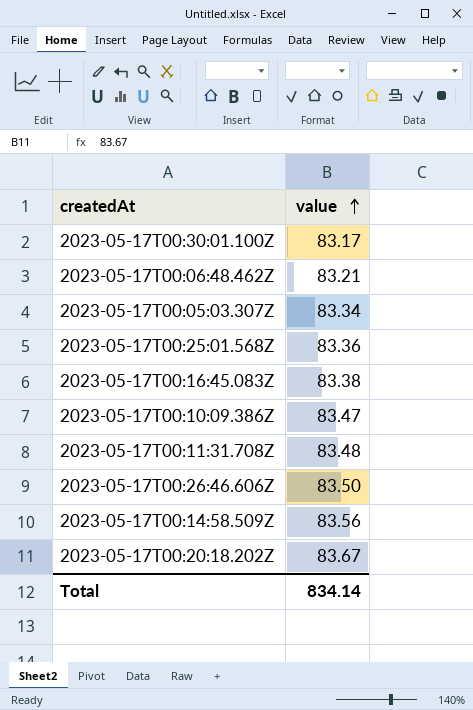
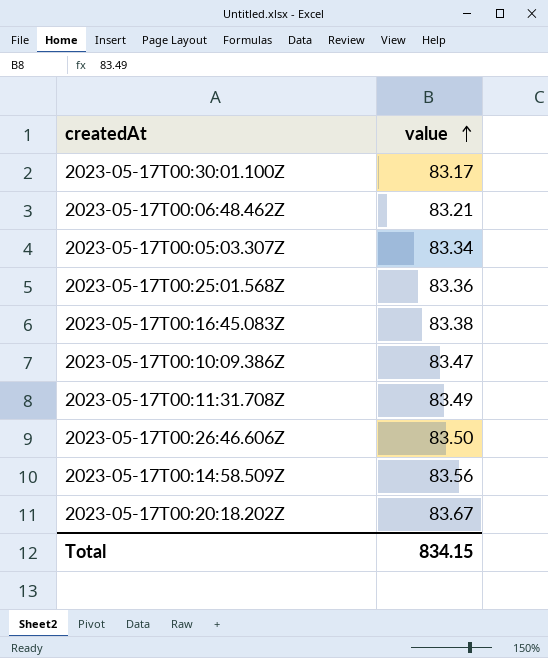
2023-05-17T00:11:31.708Z | value: 83.48 -> 83.49
Total | value: 834.14 -> 834.15

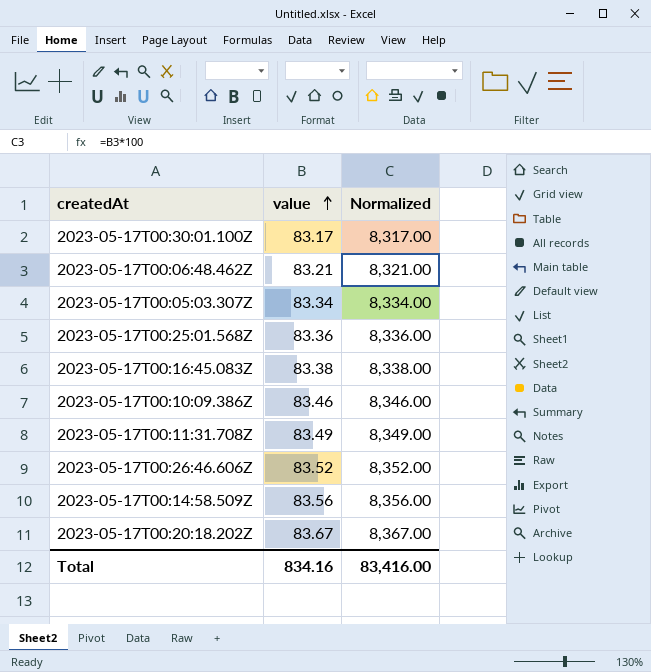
column Normalized | formula: none -> [value] * 100
2023-05-17T00:10:09.386Z | value: 83.47 -> 83.46
2023-05-17T00:26:46.606Z | value: 83.50 -> 83.52
Total | value: 834.15 -> 834.16

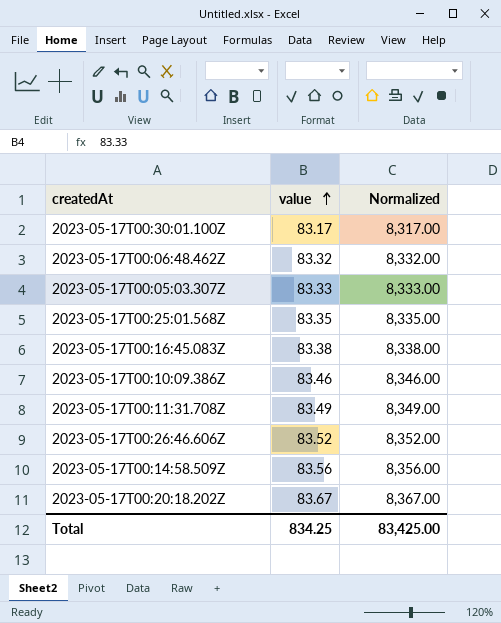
2023-05-17T00:06:48.462Z | value: 83.21 -> 83.32
2023-05-17T00:06:48.462Z | Normalized: 8,321.00 -> 8,332.00
2023-05-17T00:05:03.307Z | value: 83.34 -> 83.33
2023-05-17T00:05:03.307Z | Normalized: 8,334.00 -> 8,333.00
2023-05-17T00:25:01.568Z | value: 83.36 -> 83.35
2023-05-17T00:25:01.568Z | Normalized: 8,336.00 -> 8,335.00
Total | value: 834.16 -> 834.25
Total | Normalized: 83,416.00 -> 83,425.00

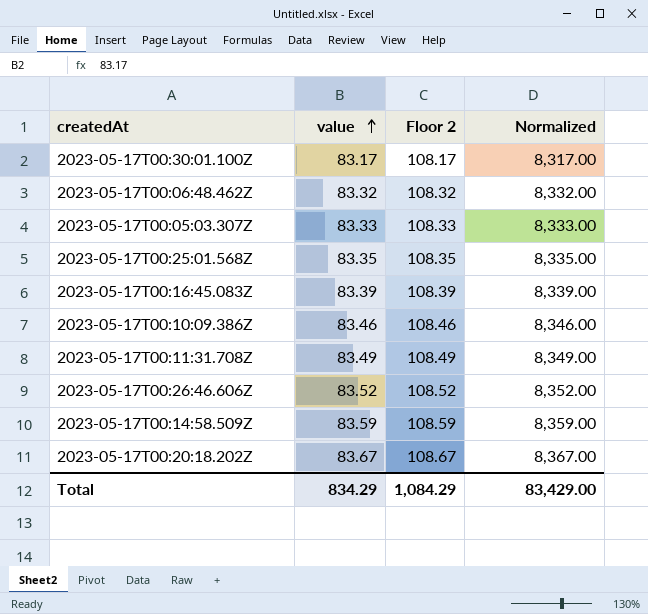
column Floor 2 | formula: none -> [value] + 25
2023-05-17T00:16:45.083Z | value: 83.38 -> 83.39
2023-05-17T00:16:45.083Z | Normalized: 8,338.00 -> 8,339.00
2023-05-17T00:14:58.509Z | value: 83.56 -> 83.59
2023-05-17T00:14:58.509Z | Normalized: 8,356.00 -> 8,359.00
Total | value: 834.25 -> 834.29
Total | Normalized: 83,425.00 -> 83,429.00

